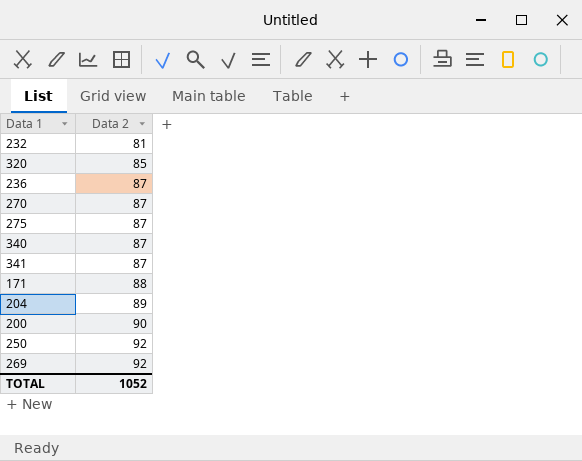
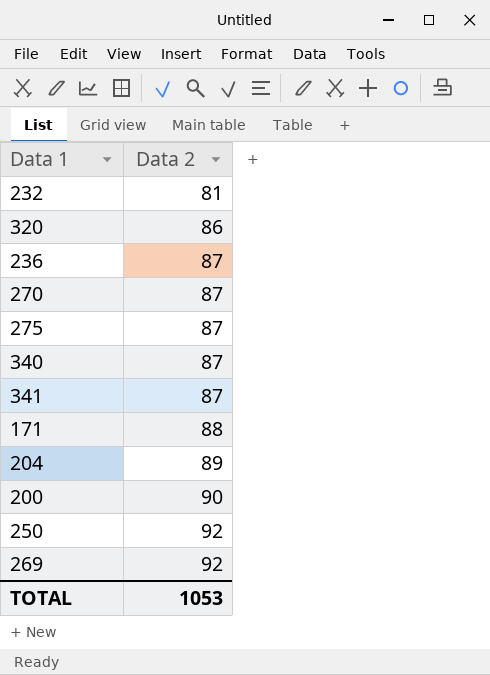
320 | Data 2: 85 -> 86
TOTAL | Data 2: 1052 -> 1053

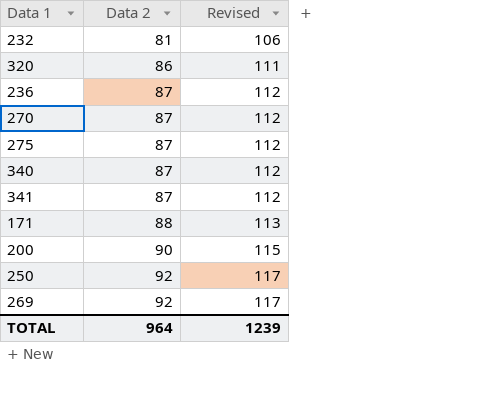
column Revised | formula: none -> [Data 2] + 25
row 204: 89 -> none
TOTAL | Data 2: 1053 -> 964

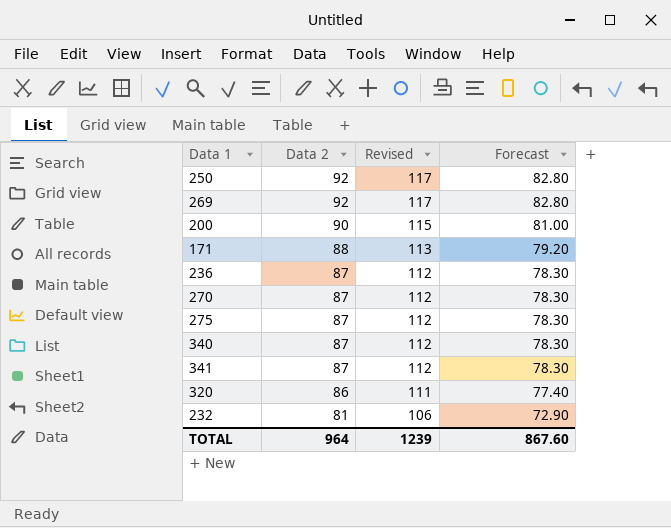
row order: Data 2 ascending -> Data 2 descending
column Forecast | formula: none -> [Data 2] * 0.9

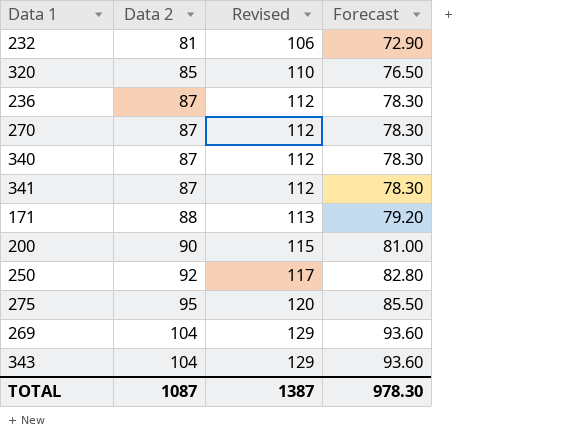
row order: Data 2 descending -> Data 2 ascending
320 | Data 2: 86 -> 85
320 | Revised: 111 -> 110
320 | Forecast: 77.40 -> 76.50
275 | Data 2: 87 -> 95
275 | Revised: 112 -> 120
275 | Forecast: 78.30 -> 85.50
269 | Data 2: 92 -> 104
269 | Revised: 117 -> 129
269 | Forecast: 82.80 -> 93.60
row 343: none -> 104 | 129 | 93.60
TOTAL | Data 2: 964 -> 1087
TOTAL | Revised: 1239 -> 1387
TOTAL | Forecast: 867.60 -> 978.30

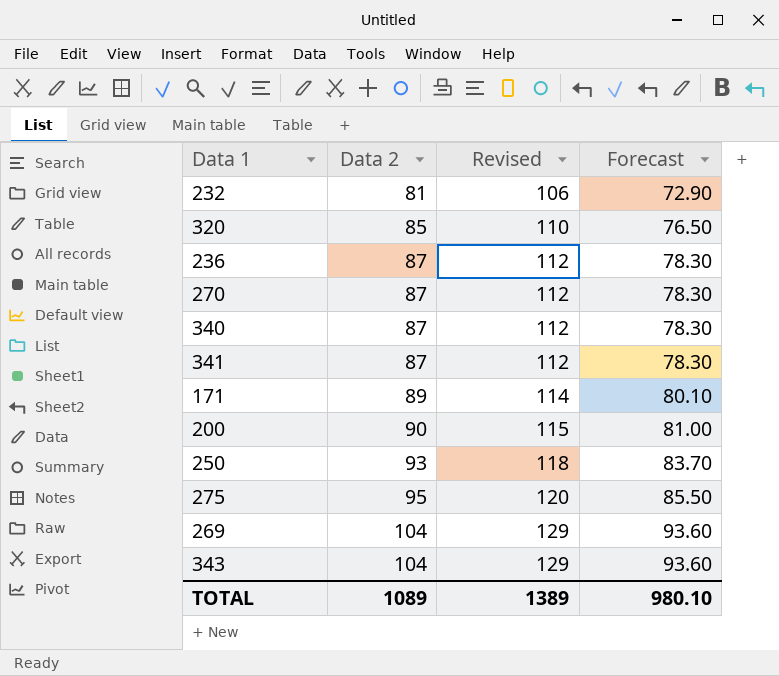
171 | Data 2: 88 -> 89
171 | Revised: 113 -> 114
171 | Forecast: 79.20 -> 80.10
250 | Data 2: 92 -> 93
250 | Revised: 117 -> 118
250 | Forecast: 82.80 -> 83.70
TOTAL | Data 2: 1087 -> 1089
TOTAL | Revised: 1387 -> 1389
TOTAL | Forecast: 978.30 -> 980.10

